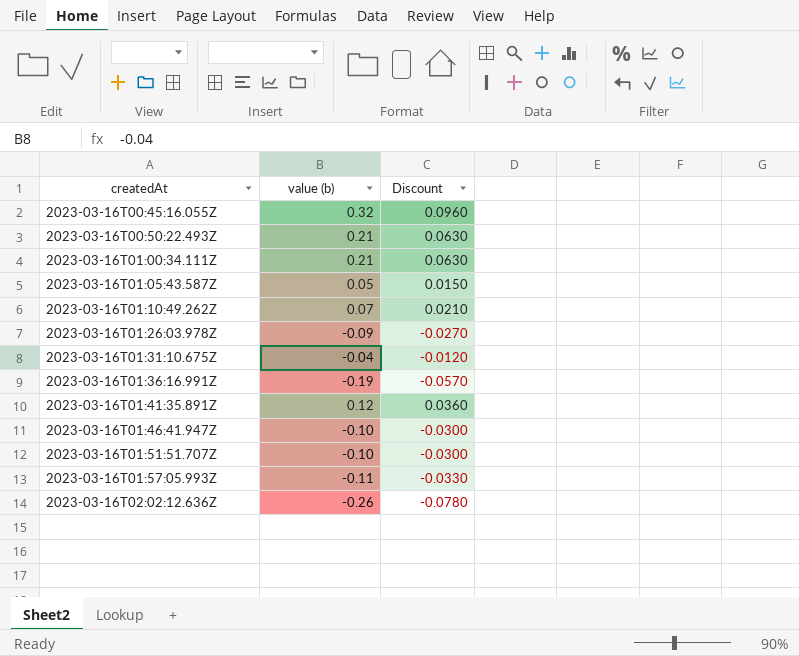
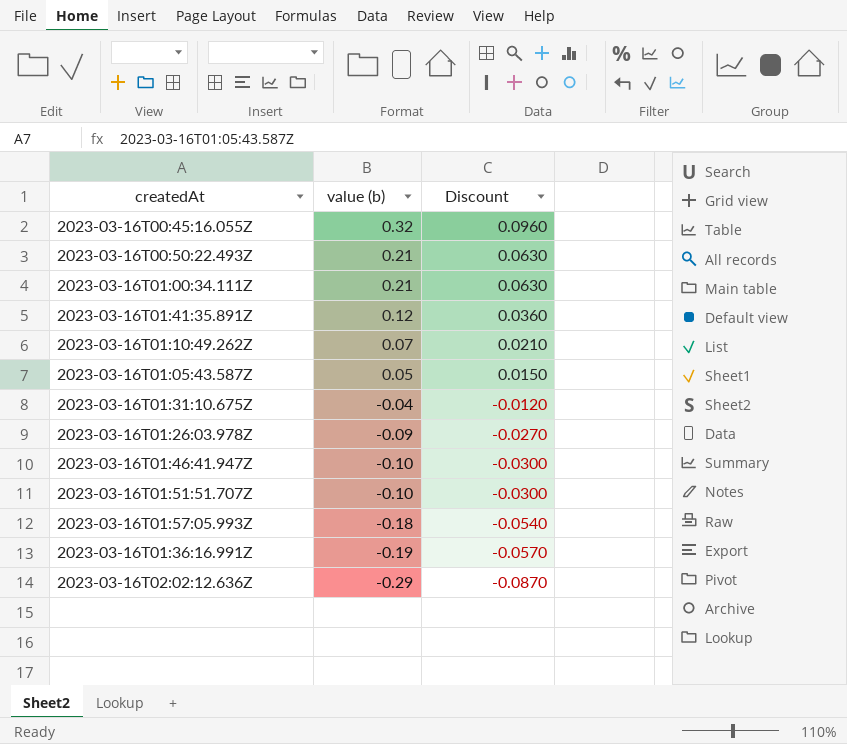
row order: createdAt ascending -> value (b) descending
2023-03-16T01:57:05.993Z | value (b): -0.11 -> -0.18
2023-03-16T01:57:05.993Z | Discount: -0.0330 -> -0.0540
2023-03-16T02:02:12.636Z | value (b): -0.26 -> -0.29
2023-03-16T02:02:12.636Z | Discount: -0.0780 -> -0.0870

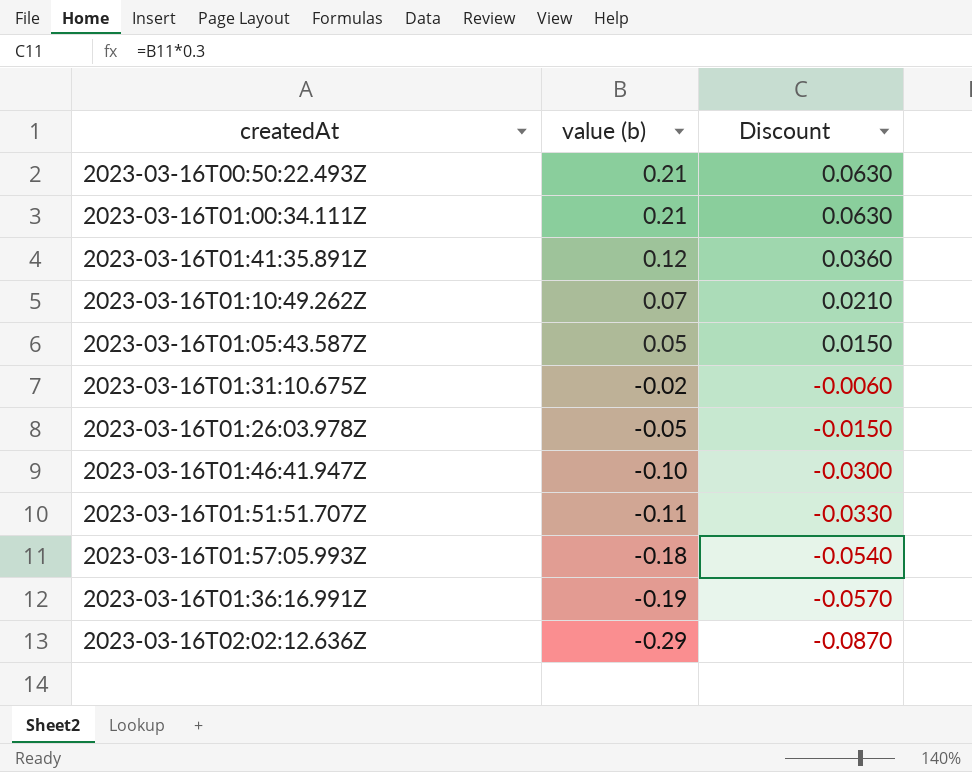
row 2023-03-16T00:45:16.055Z: 0.32 | 0.0960 -> none
2023-03-16T01:31:10.675Z | value (b): -0.04 -> -0.02
2023-03-16T01:31:10.675Z | Discount: -0.0120 -> -0.0060
2023-03-16T01:26:03.978Z | value (b): -0.09 -> -0.05
2023-03-16T01:26:03.978Z | Discount: -0.0270 -> -0.0150
2023-03-16T01:51:51.707Z | value (b): -0.10 -> -0.11
2023-03-16T01:51:51.707Z | Discount: -0.0300 -> -0.0330

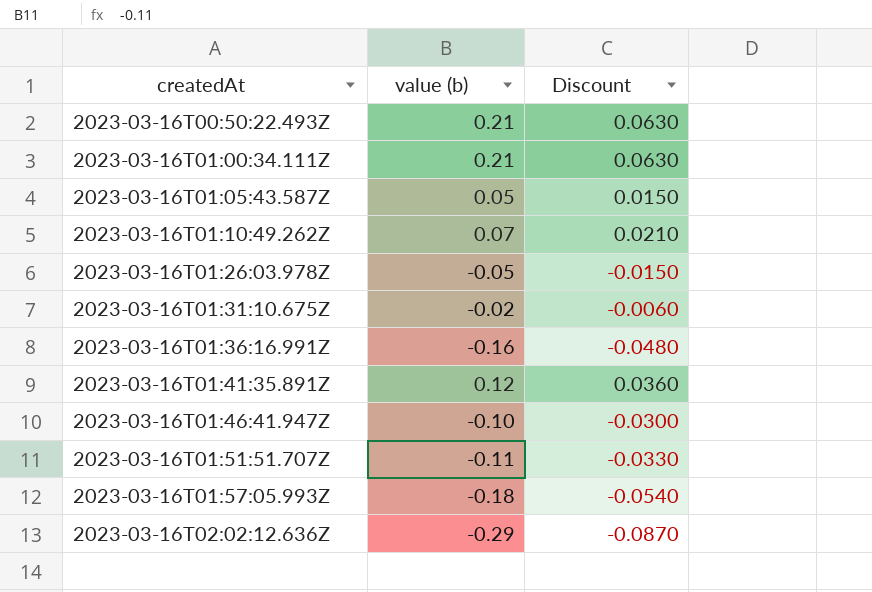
row order: value (b) descending -> createdAt ascending
2023-03-16T01:36:16.991Z | value (b): -0.19 -> -0.16
2023-03-16T01:36:16.991Z | Discount: -0.0570 -> -0.0480

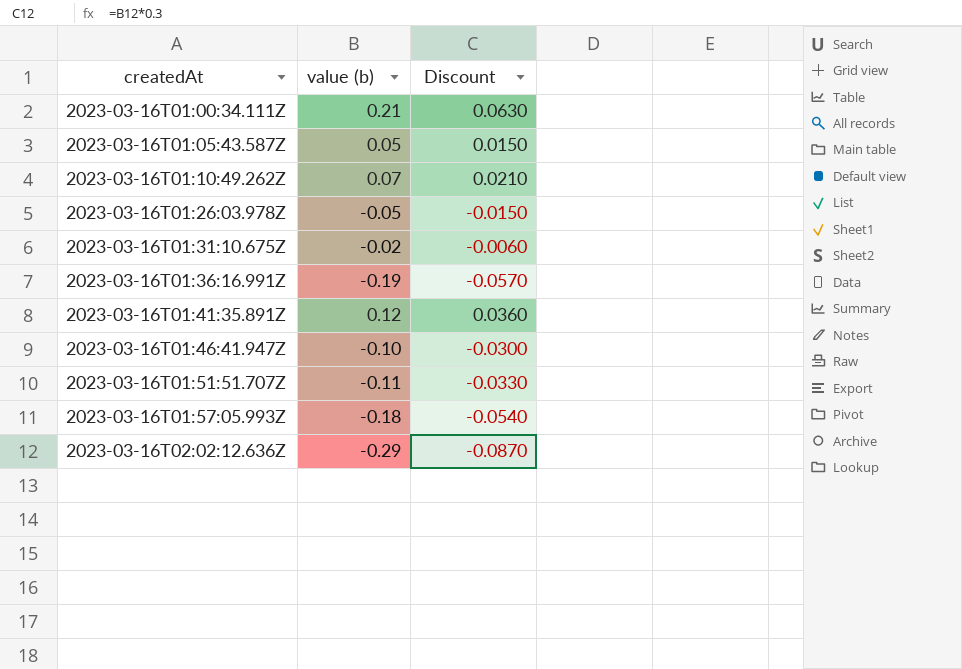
row 2023-03-16T00:50:22.493Z: 0.21 | 0.0630 -> none
2023-03-16T01:36:16.991Z | value (b): -0.16 -> -0.19
2023-03-16T01:36:16.991Z | Discount: -0.0480 -> -0.0570

